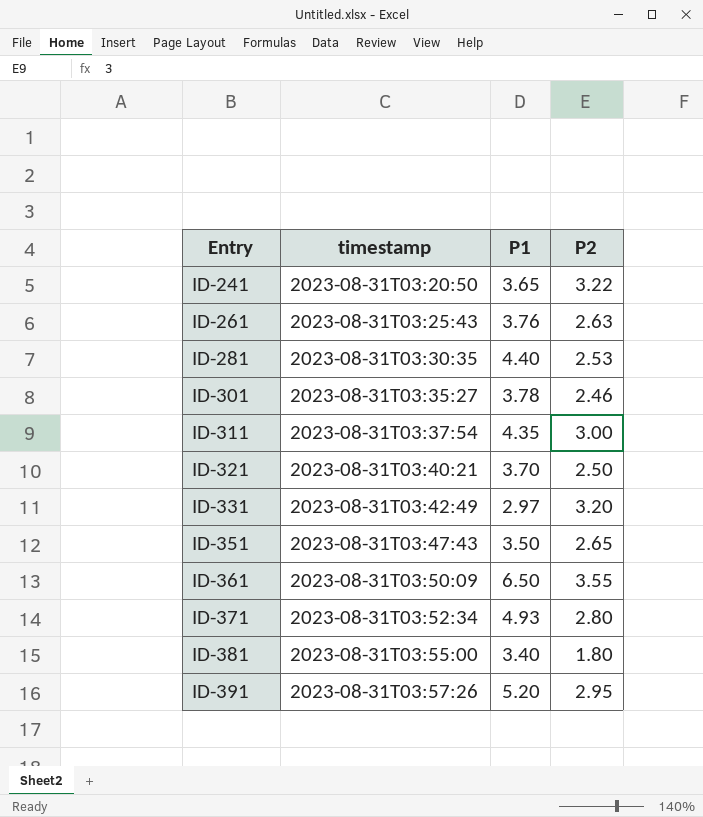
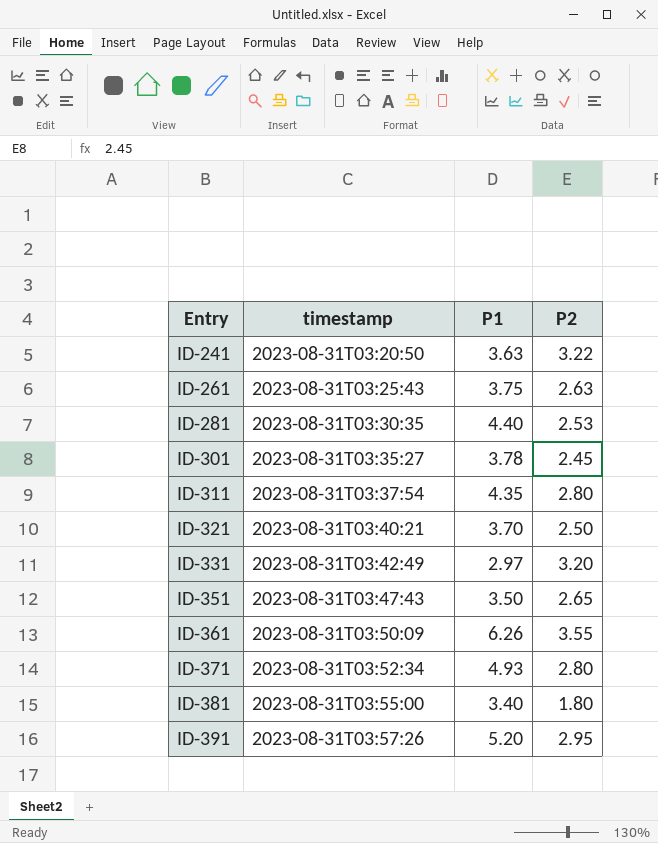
ID-241 | P1: 3.65 -> 3.63
ID-261 | P1: 3.76 -> 3.75
ID-301 | P2: 2.46 -> 2.45
ID-311 | P2: 3.00 -> 2.80
ID-361 | P1: 6.50 -> 6.26

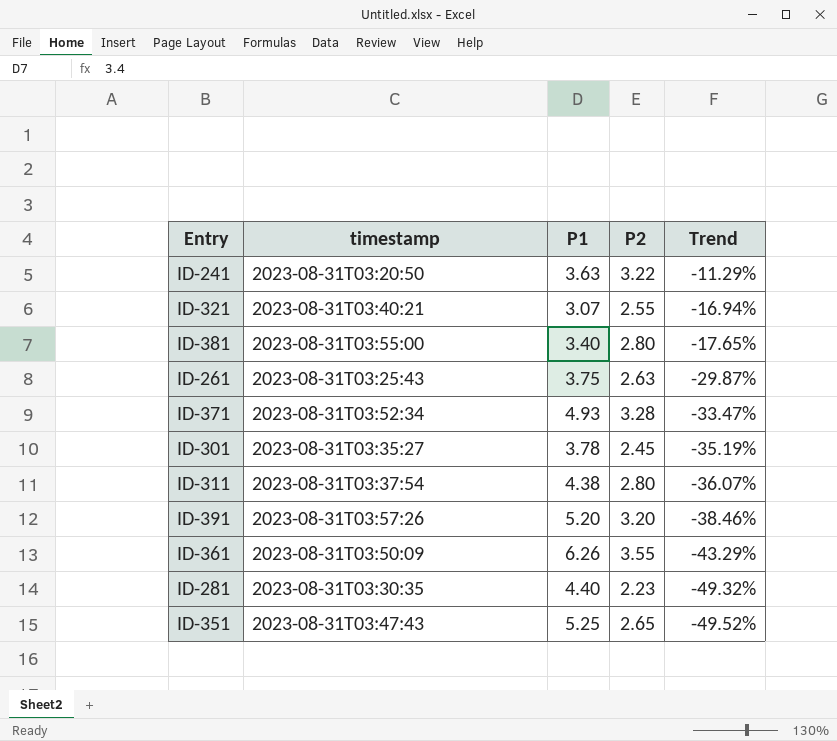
row order: Entry ascending -> Trend descending
column Trend | formula: none -> ([P2] - [P1]) / [P1]
row ID-331: 2023-08-31T03:42:49 | 2.97 | 3.20 -> none
ID-321 | P1: 3.70 -> 3.07
ID-321 | P2: 2.50 -> 2.55
ID-381 | P2: 1.80 -> 2.80
ID-371 | P2: 2.80 -> 3.28
ID-311 | P1: 4.35 -> 4.38
ID-391 | P2: 2.95 -> 3.20
ID-281 | P2: 2.53 -> 2.23
ID-351 | P1: 3.50 -> 5.25

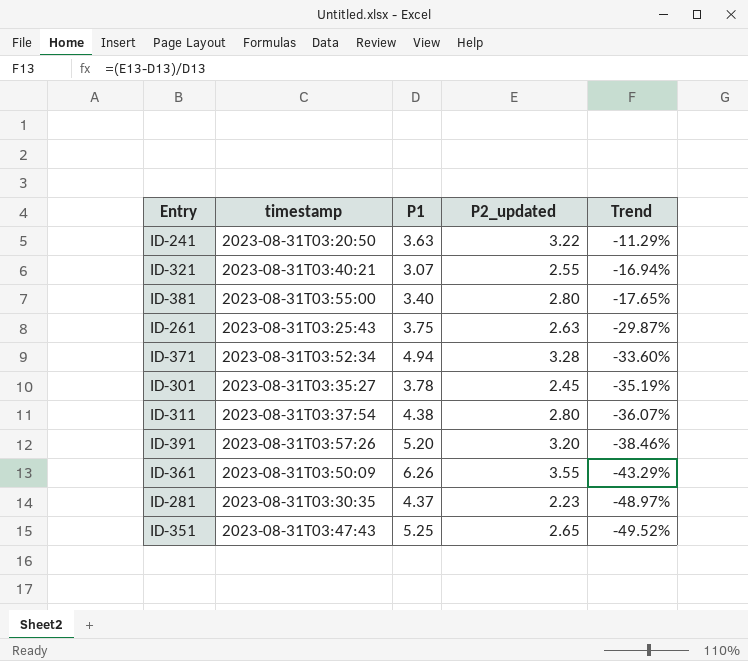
column name: P2 -> P2_updated
ID-371 | P1: 4.93 -> 4.94
ID-371 | Trend: -33.47% -> -33.60%
ID-281 | P1: 4.40 -> 4.37
ID-281 | Trend: -49.32% -> -48.97%

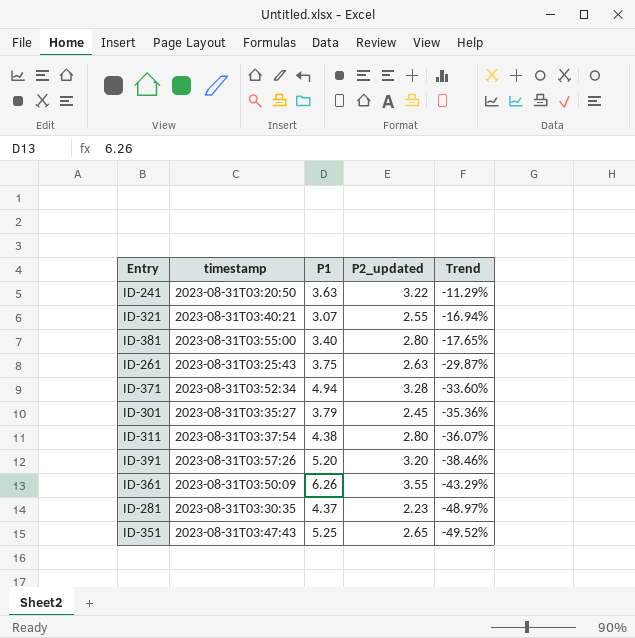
ID-301 | P1: 3.78 -> 3.79
ID-301 | Trend: -35.19% -> -35.36%

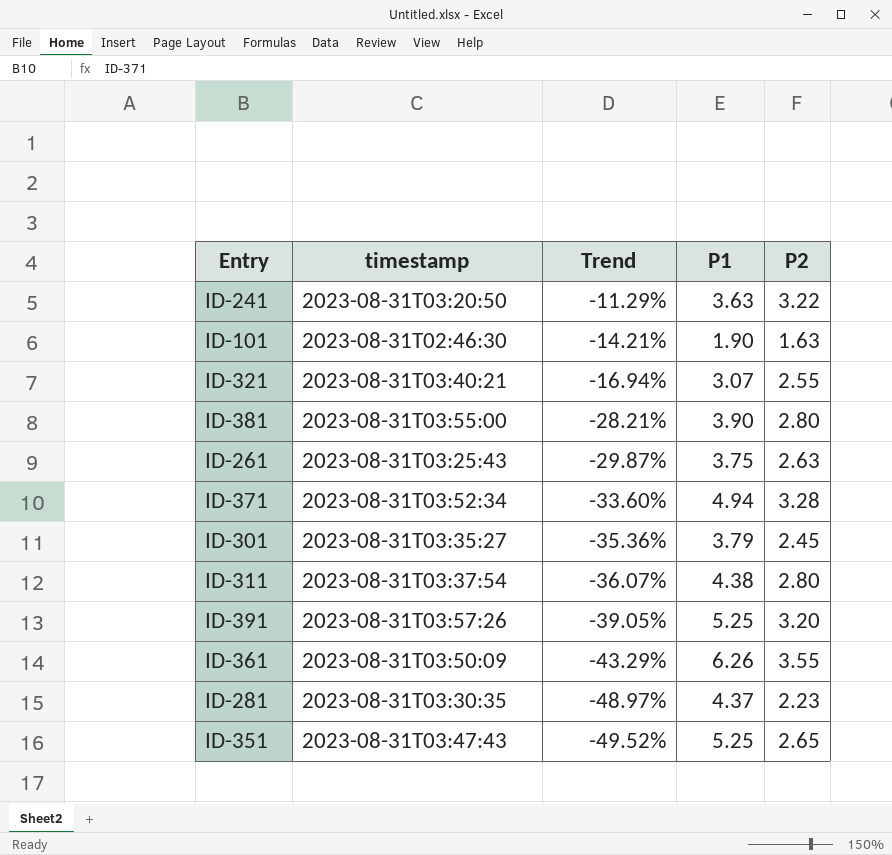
column Trend | position: 5 -> 3
column name: P2_updated -> P2
row ID-101: none -> 2023-08-31T02:46:30 | -14.21% | 1.90 | 1.63
ID-381 | Trend: -17.65% -> -28.21%
ID-381 | P1: 3.40 -> 3.90
ID-391 | Trend: -38.46% -> -39.05%
ID-391 | P1: 5.20 -> 5.25

